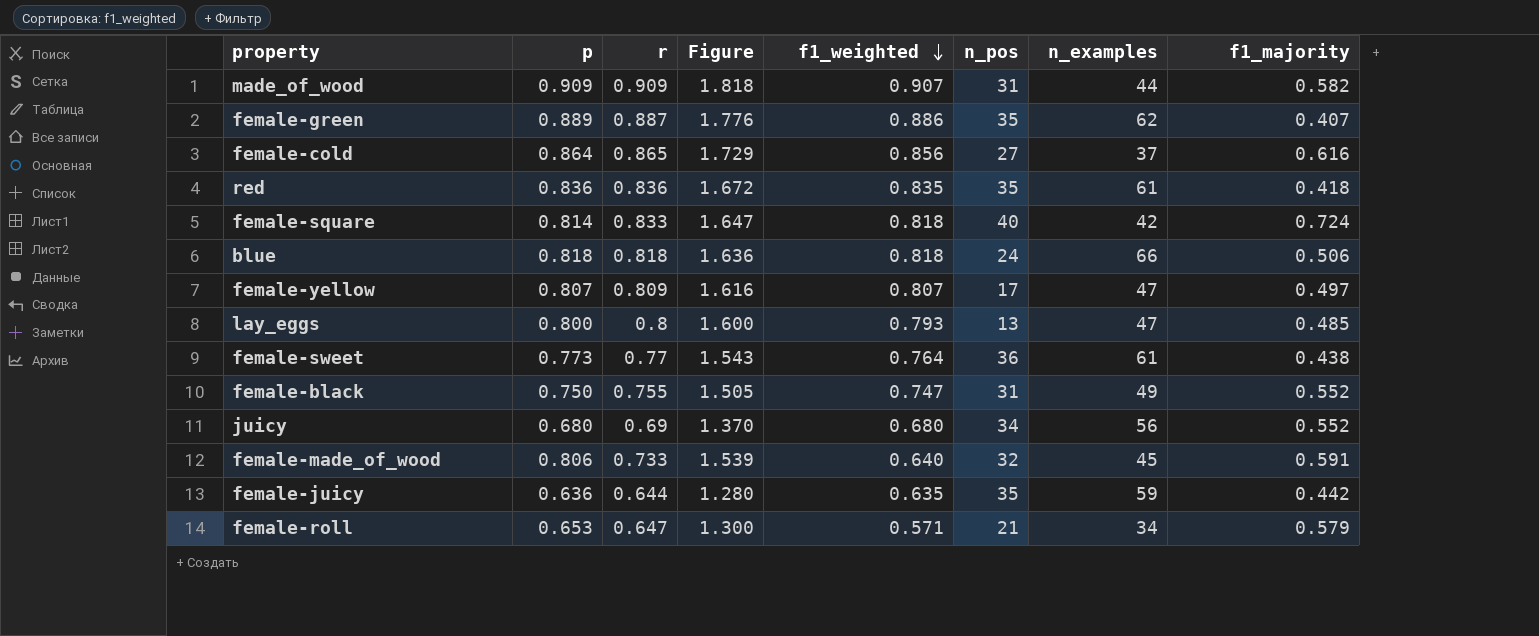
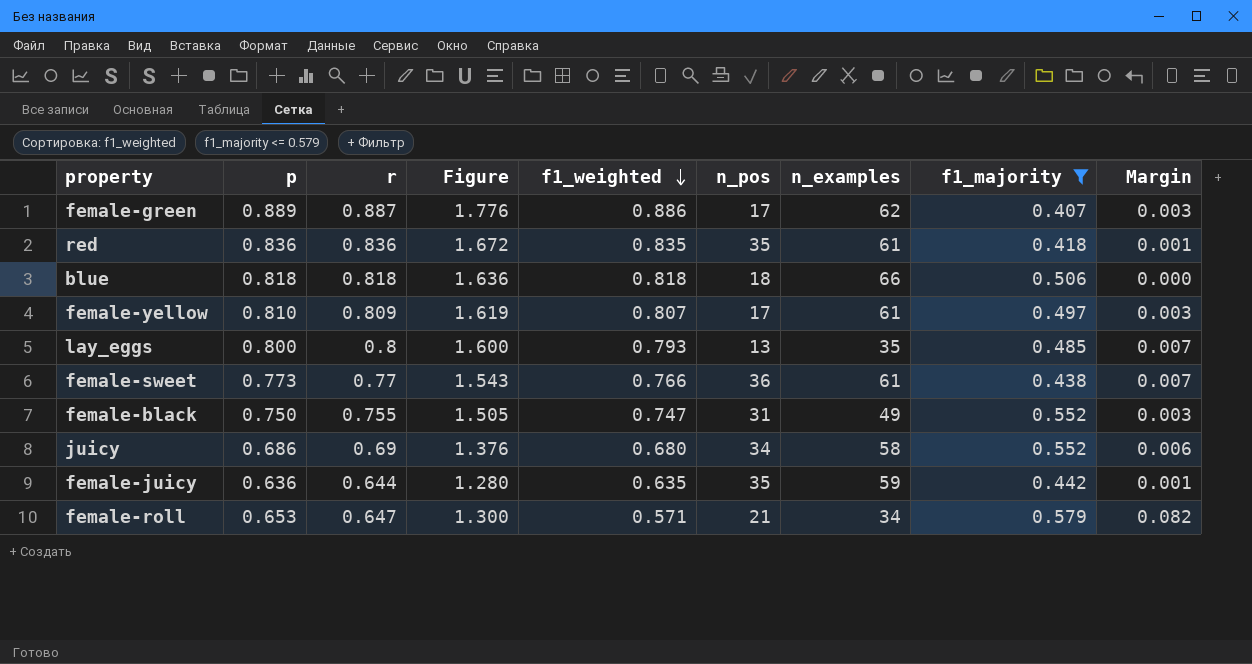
filter: none -> f1_majority <= 0.579
column Margin | formula: none -> [p] - [f1_weighted]
female-green | n_pos: 35 -> 17
blue | n_pos: 24 -> 18
female-yellow | p: 0.807 -> 0.810
female-yellow | Figure: 1.616 -> 1.619
female-yellow | n_examples: 47 -> 61
lay_eggs | n_examples: 47 -> 35
female-sweet | f1_weighted: 0.764 -> 0.766
juicy | p: 0.680 -> 0.686
juicy | Figure: 1.370 -> 1.376
juicy | n_examples: 56 -> 58

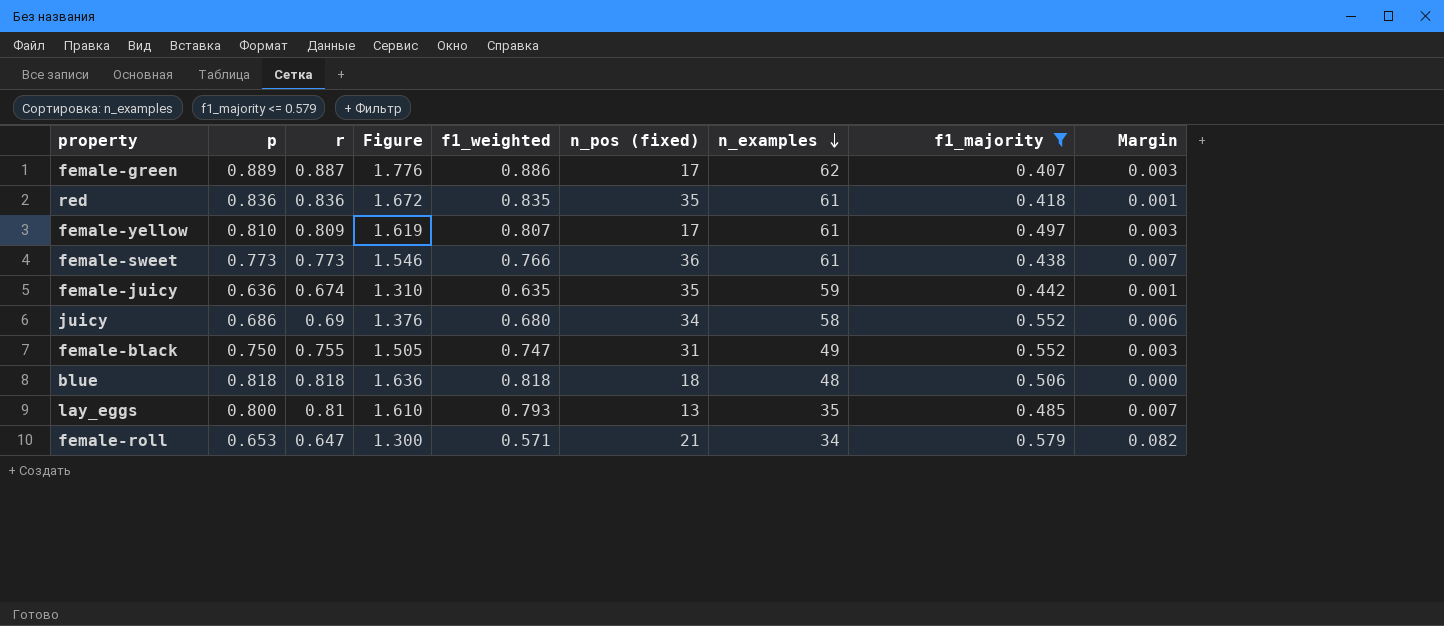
row order: f1_weighted descending -> n_examples descending
column name: n_pos -> n_pos (fixed)
female-sweet | r: 0.77 -> 0.773
female-sweet | Figure: 1.543 -> 1.546
female-juicy | r: 0.644 -> 0.674
female-juicy | Figure: 1.280 -> 1.310
blue | n_examples: 66 -> 48
lay_eggs | r: 0.8 -> 0.81
lay_eggs | Figure: 1.600 -> 1.610

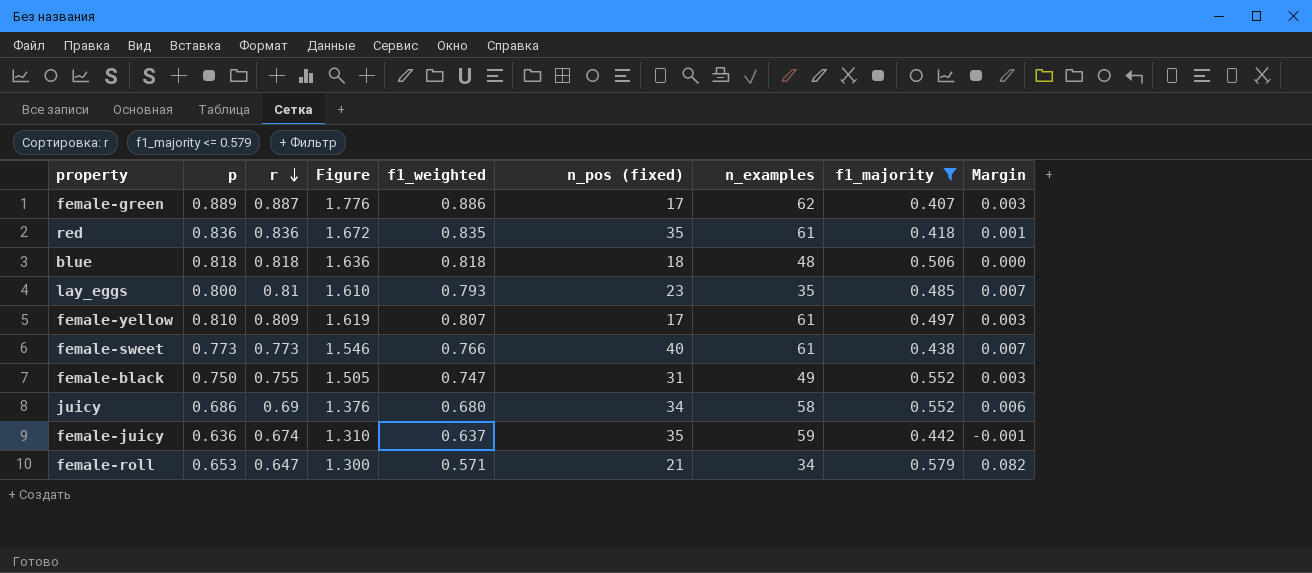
row order: n_examples descending -> r descending
lay_eggs | n_pos (fixed): 13 -> 23
female-sweet | n_pos (fixed): 36 -> 40
female-juicy | f1_weighted: 0.635 -> 0.637
female-juicy | Margin: 0.001 -> -0.001

